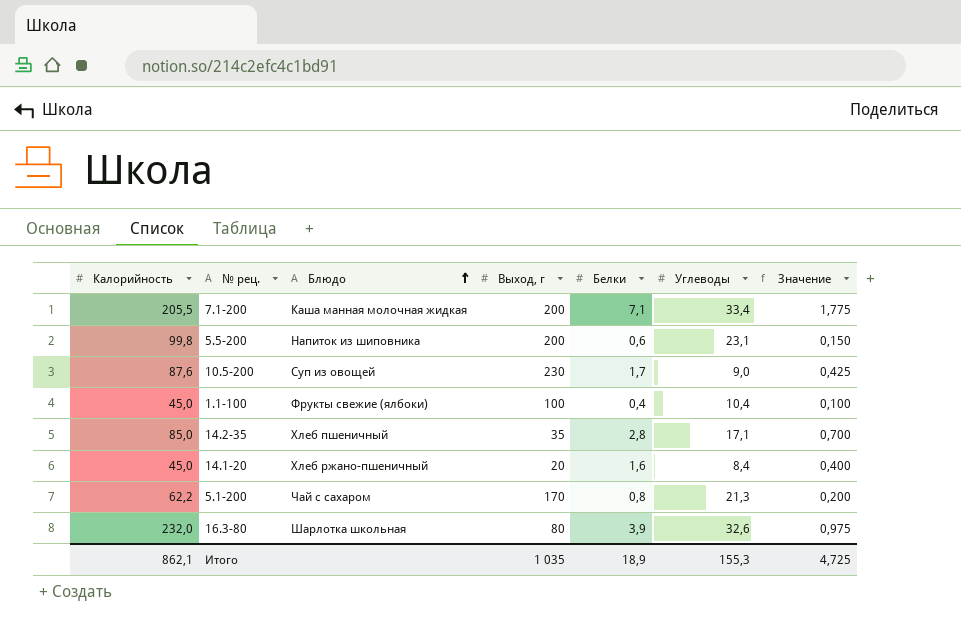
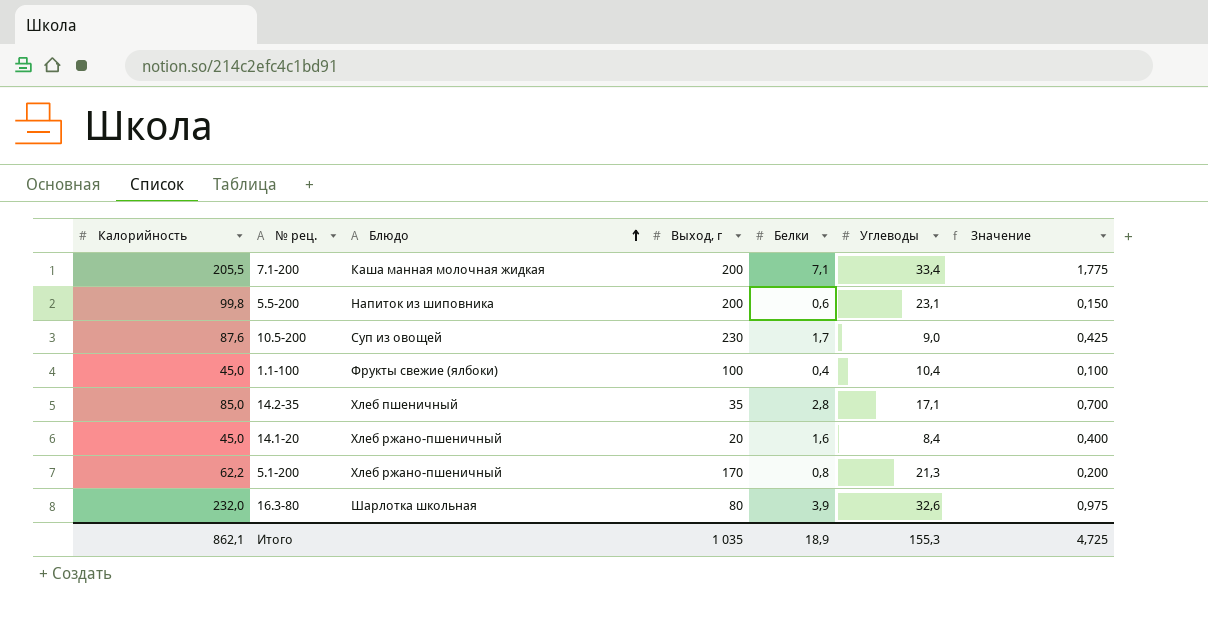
5.1-200 | Блюдо: Чай с сахаром -> Хлеб ржано-пшеничный

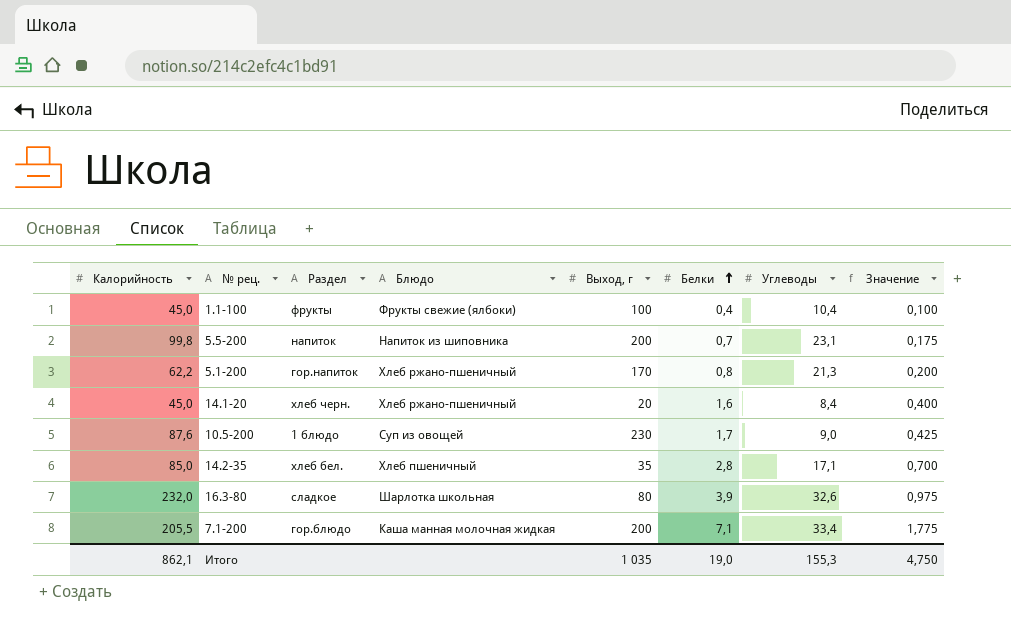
row order: Блюдо ascending -> Белки ascending
column Раздел | position: none -> 3
5.5-200 | Белки: 0,6 -> 0,7
5.5-200 | Значение: 0,150 -> 0,175
Итого | Белки: 18,9 -> 19,0
Итого | Значение: 4,725 -> 4,750

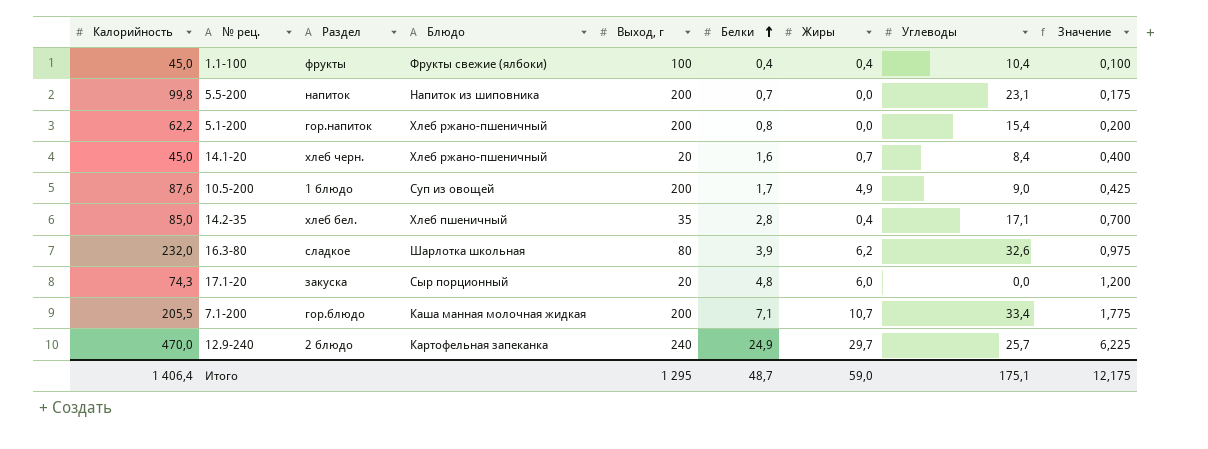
column Жиры | position: none -> 7
5.1-200 | Выход, г: 170 -> 200
5.1-200 | Углеводы: 21,3 -> 15,4
10.5-200 | Выход, г: 230 -> 200
row 17.1-20: none -> 74,3 | закуска | Сыр порционный | 20 | 4,8 | 6,0 | 0,0 | 1,200
row 12.9-240: none -> 470,0 | 2 блюдо | Картофельная запеканка | 240 | 24,9 | 29,7 | 25,7 | 6,225
Итого | Калорийность: 862,1 -> 1 406,4
Итого | Выход, г: 1 035 -> 1 295
Итого | Белки: 19,0 -> 48,7
Итого | Углеводы: 155,3 -> 175,1
Итого | Значение: 4,750 -> 12,175

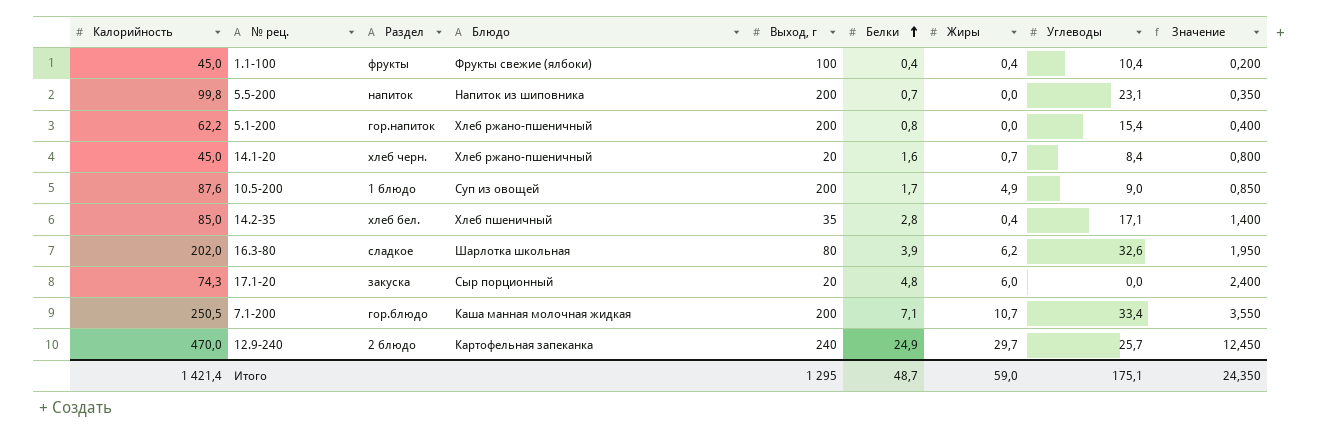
column Значение | formula: [Белки] * 0,25 -> [Белки] * 0,5
16.3-80 | Калорийность: 232,0 -> 202,0
7.1-200 | Калорийность: 205,5 -> 250,5
Итого | Калорийность: 1 406,4 -> 1 421,4
Итого | Значение: 12,175 -> 24,350

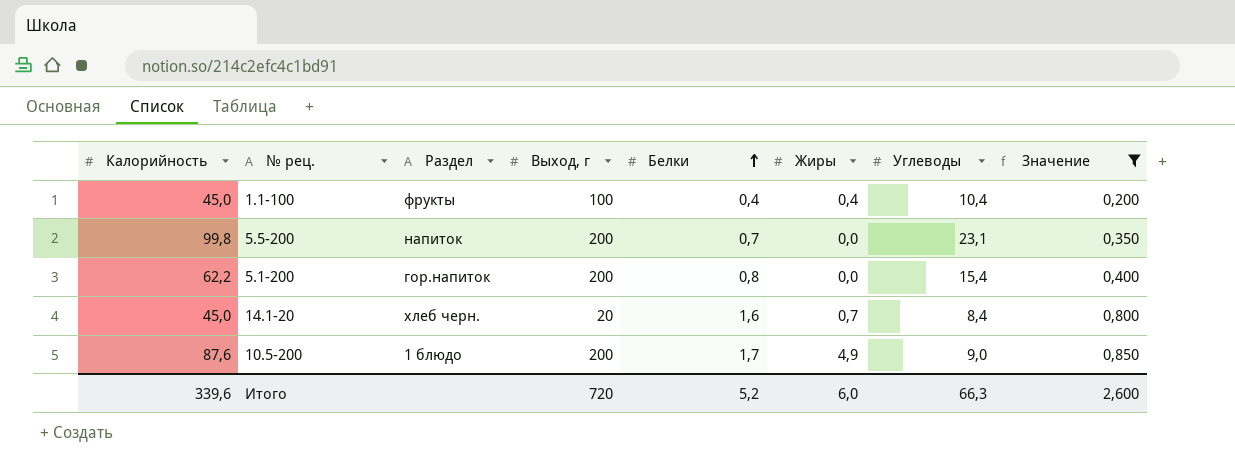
filter: none -> Значение <= 0,850
column Блюдо | position: 4 -> none
Итого | Калорийность: 1 421,4 -> 339,6
Итого | Выход, г: 1 295 -> 720
Итого | Белки: 48,7 -> 5,2
Итого | Жиры: 59,0 -> 6,0
Итого | Углеводы: 175,1 -> 66,3
Итого | Значение: 24,350 -> 2,600

